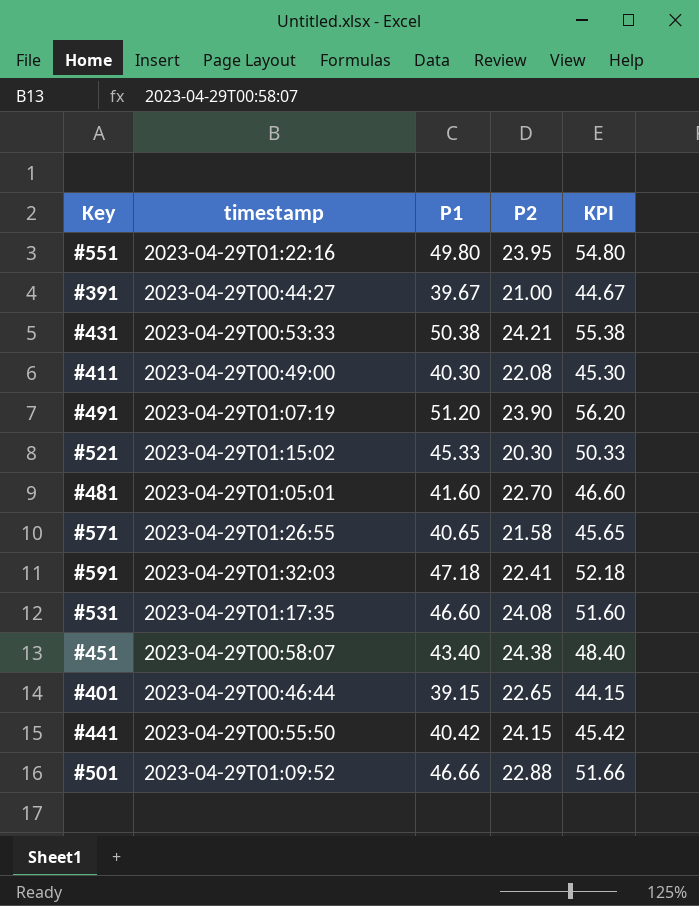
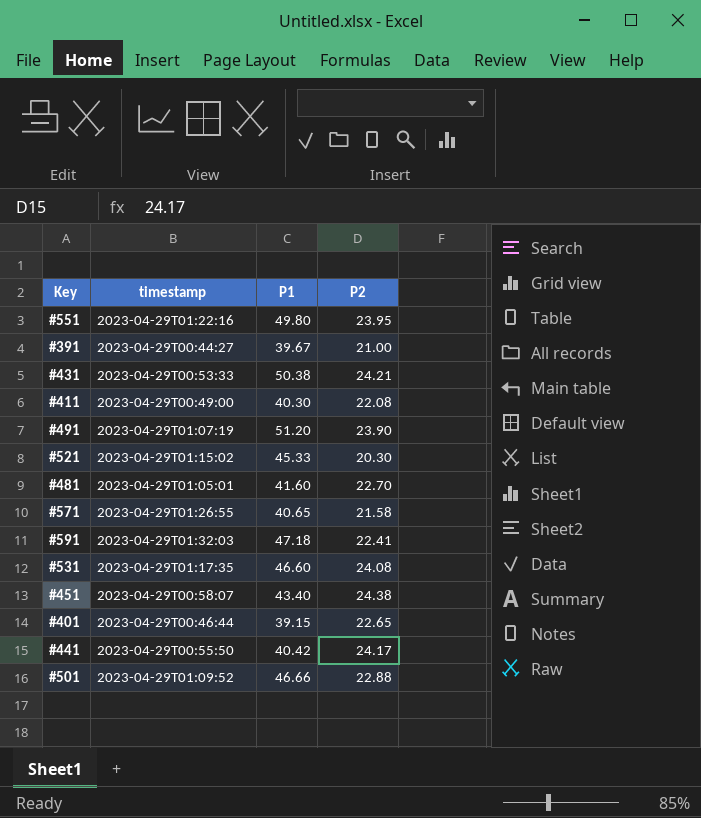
column KPI | formula: [P1] + 5 -> none
#441 | P2: 24.15 -> 24.17

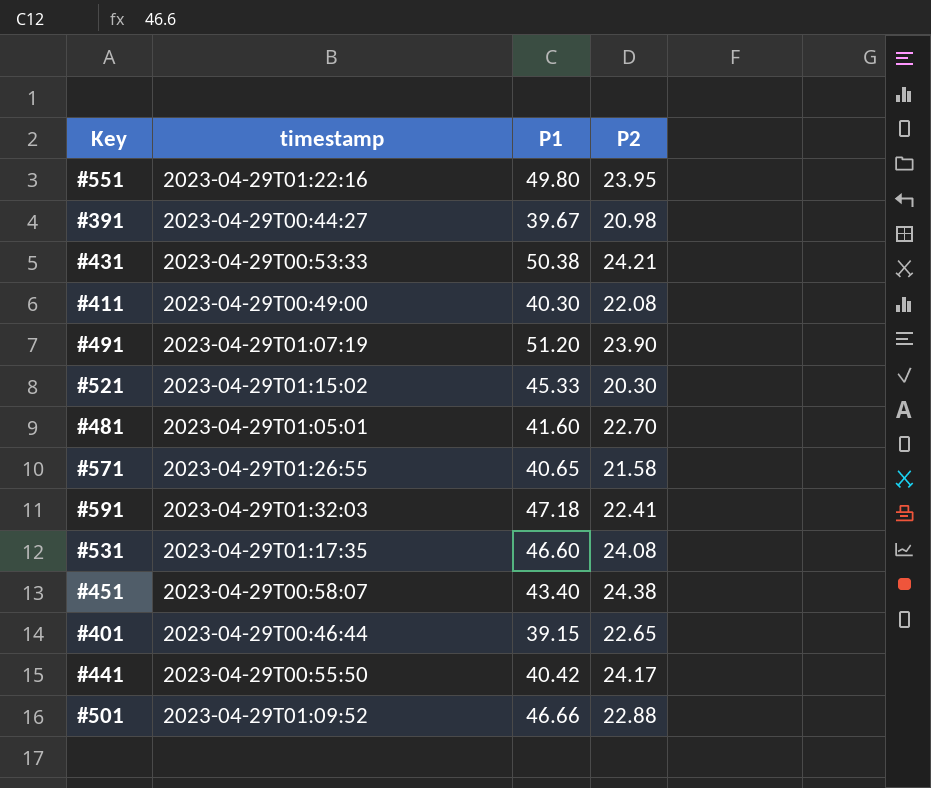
#391 | P2: 21.00 -> 20.98

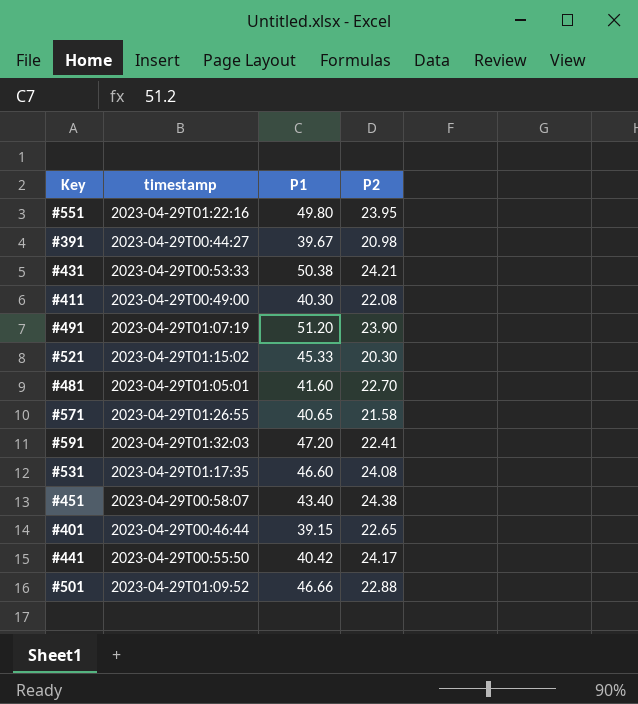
#591 | P1: 47.18 -> 47.20

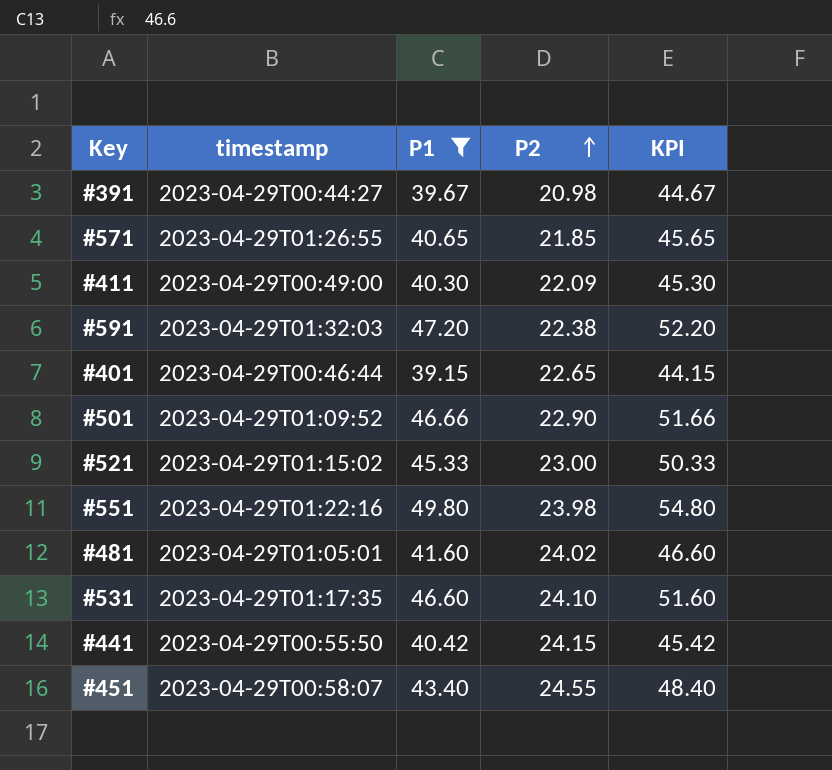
filter: none -> P1 <= 49.80
row order: none -> P2 ascending
column KPI | formula: none -> [P1] + 5
#571 | P2: 21.58 -> 21.85
#411 | P2: 22.08 -> 22.09
#591 | P2: 22.41 -> 22.38
#501 | P2: 22.88 -> 22.90
#521 | P2: 20.30 -> 23.00
#551 | P2: 23.95 -> 23.98
#481 | P2: 22.70 -> 24.02
#531 | P2: 24.08 -> 24.10
#441 | P2: 24.17 -> 24.15
#451 | P2: 24.38 -> 24.55

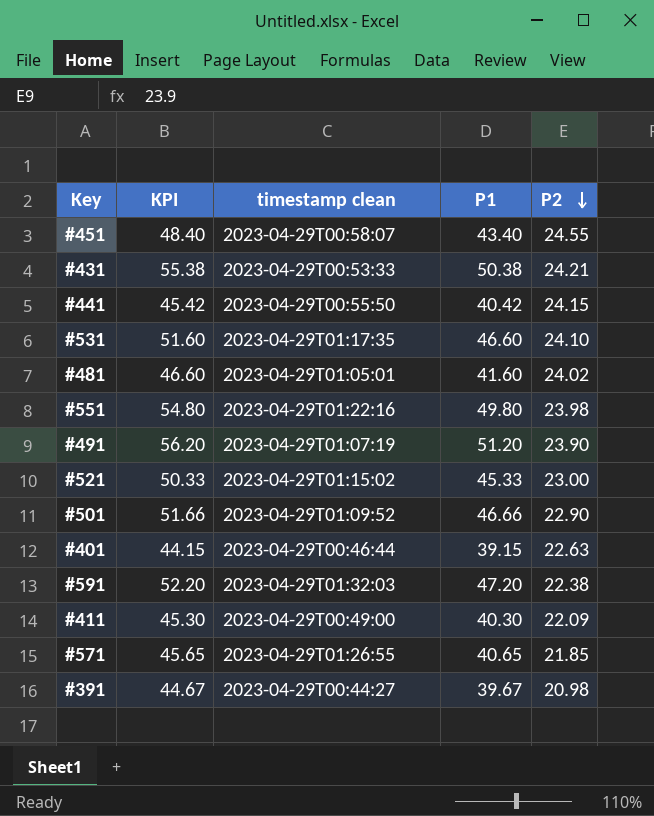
filter: P1 <= 49.80 -> none
row order: P2 ascending -> P2 descending
column KPI | position: 5 -> 2
column name: timestamp -> timestamp clean
#401 | P2: 22.65 -> 22.63

